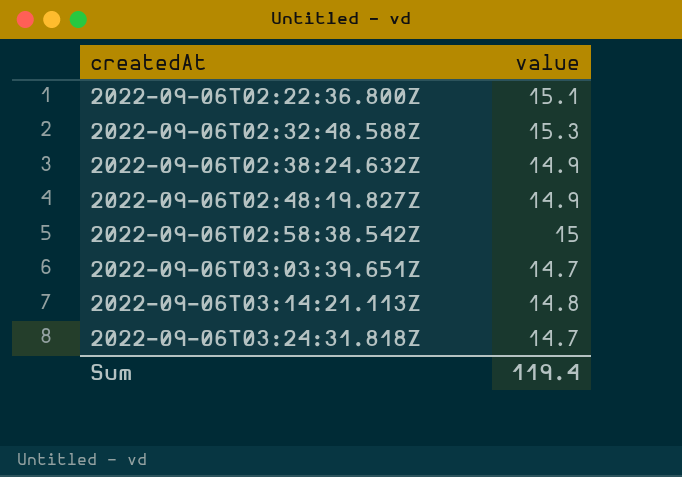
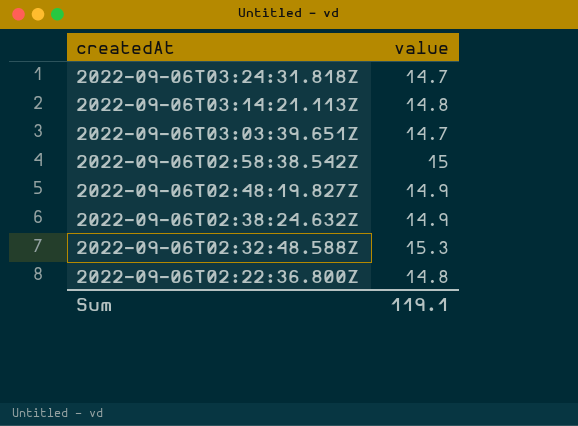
row order: createdAt ascending -> createdAt descending
2022-09-06T02:22:36.800Z | value: 15.1 -> 14.8
Sum | value: 119.4 -> 119.1

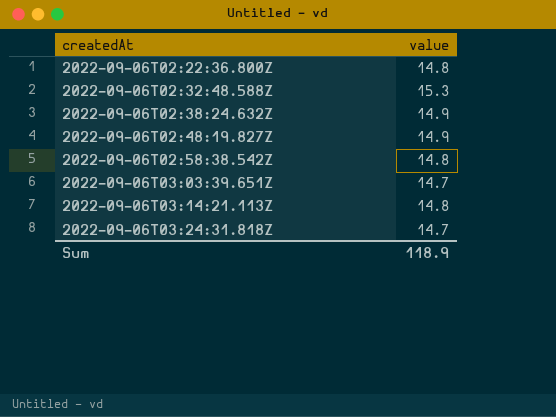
row order: createdAt descending -> createdAt ascending
2022-09-06T02:58:38.542Z | value: 15 -> 14.8
Sum | value: 119.1 -> 118.9

